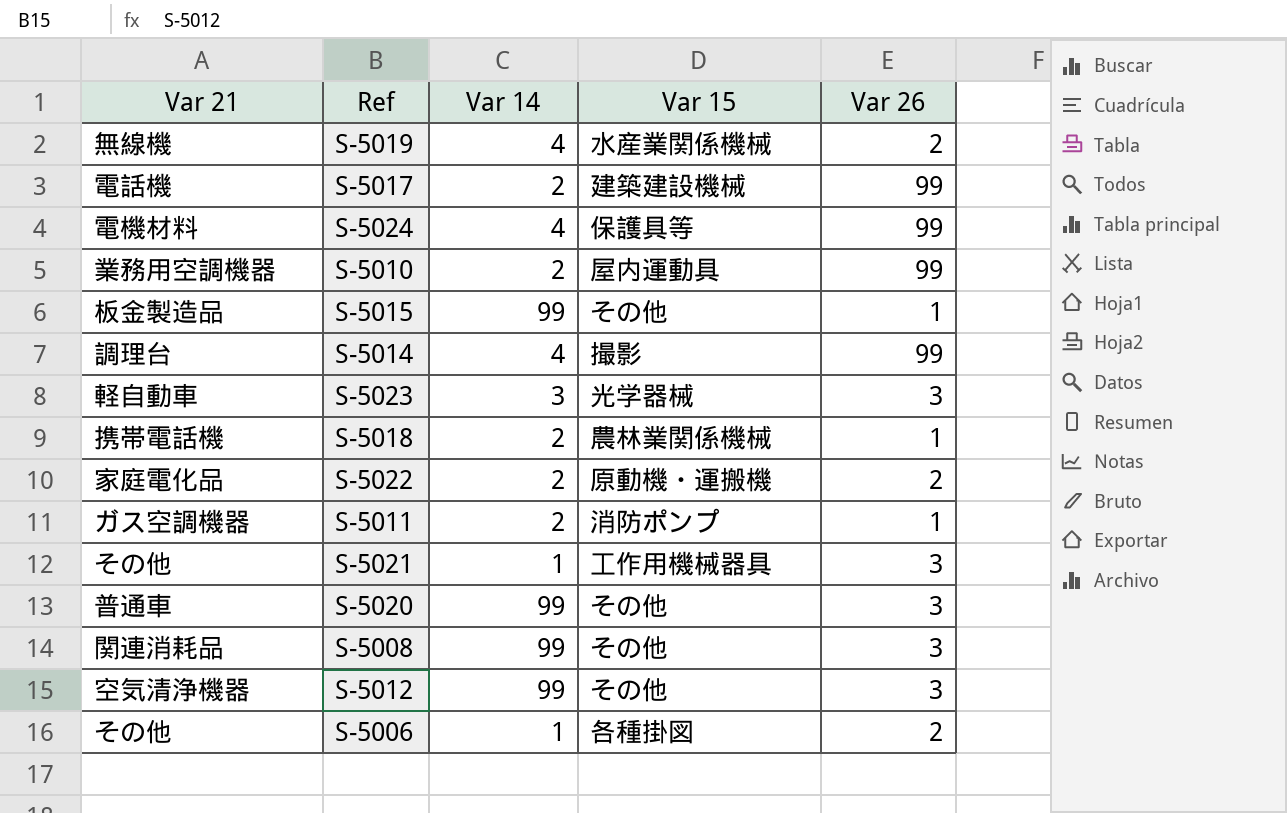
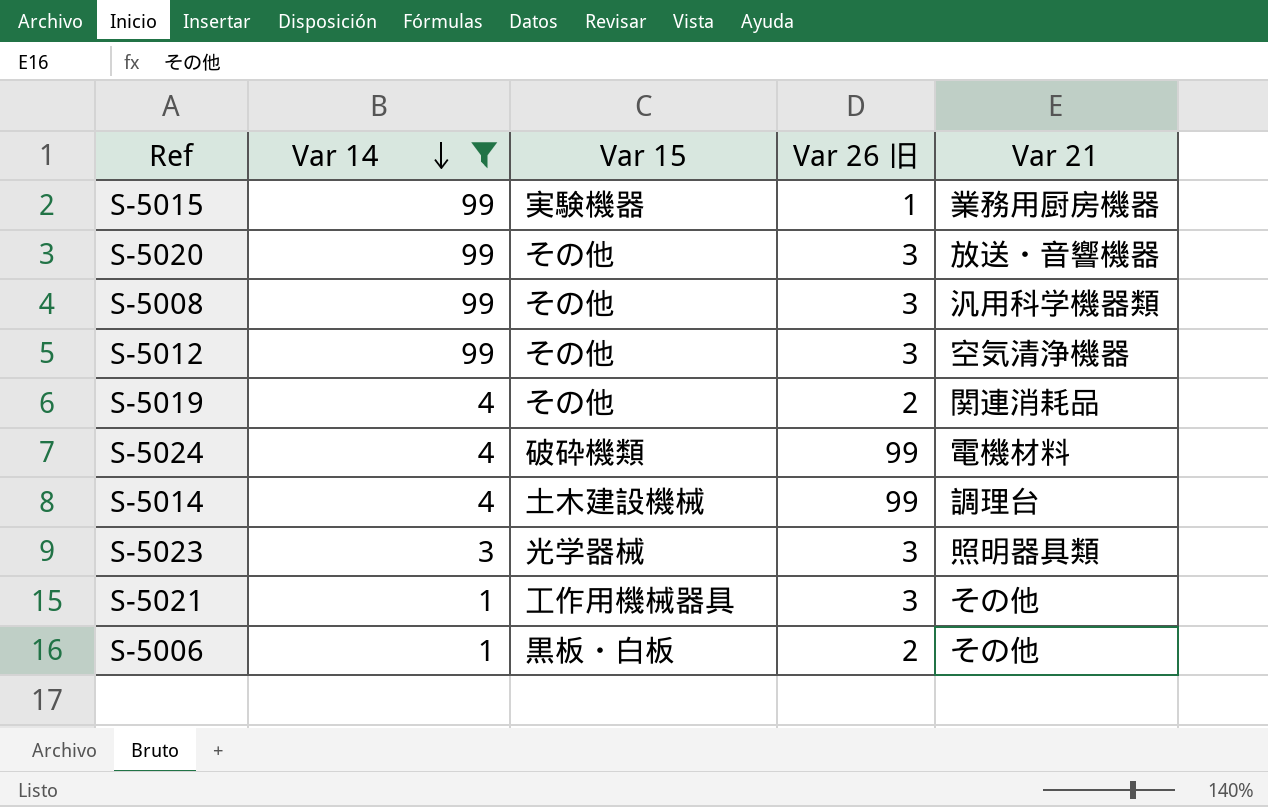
filter: none -> Var 14 != 2
row order: none -> Var 14 descending
column name: Var 26 -> Var 26 旧
column Var 21 | position: 1 -> 5
S-5015 | Var 15: その他 -> 実験機器
S-5015 | Var 21: 板金製造品 -> 業務用厨房機器
S-5020 | Var 21: 普通車 -> 放送・音響機器
S-5008 | Var 21: 関連消耗品 -> 汎用科学機器類
S-5019 | Var 15: 水産業関係機械 -> その他
S-5019 | Var 21: 無線機 -> 関連消耗品
S-5024 | Var 15: 保護具等 -> 破砕機類
S-5014 | Var 15: 撮影 -> 土木建設機械
S-5023 | Var 21: 軽自動車 -> 照明器具類
S-5006 | Var 15: 各種掛図 -> 黒板・白板

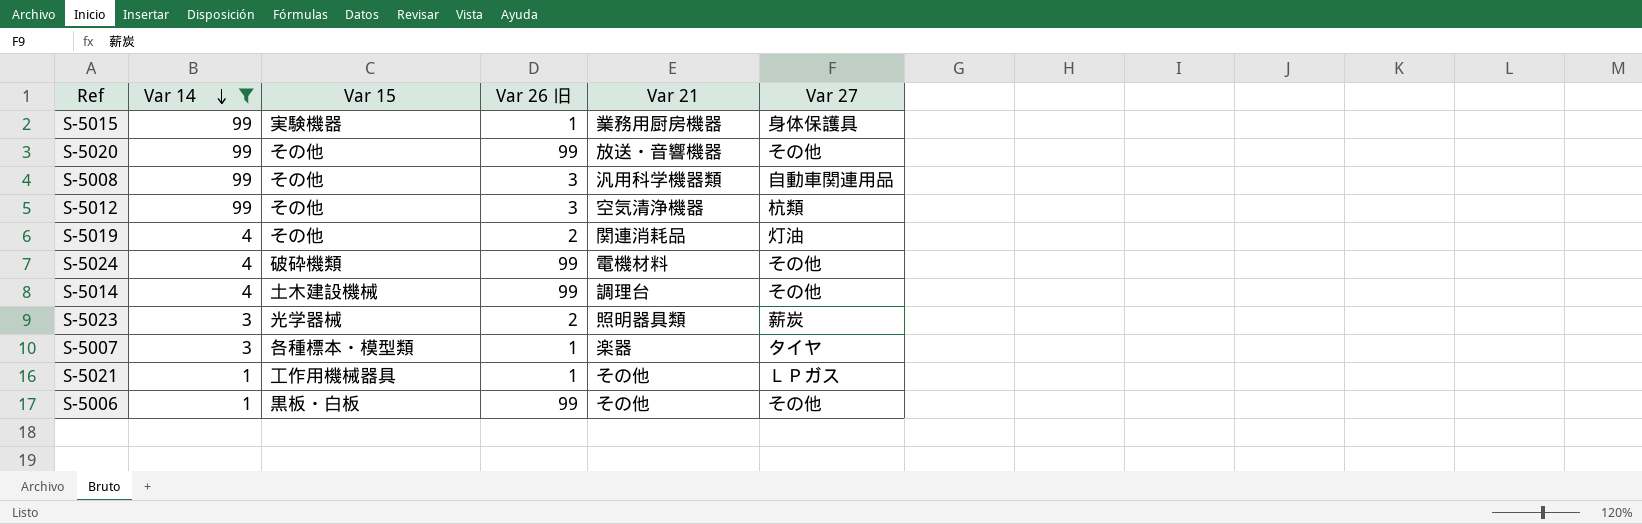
column Var 27 | position: none -> 6
S-5020 | Var 26 旧: 3 -> 99
S-5023 | Var 26 旧: 3 -> 2
row S-5007: none -> 3 | 各種標本・模型類 | 1 | 楽器 | タイヤ
S-5021 | Var 26 旧: 3 -> 1
S-5006 | Var 26 旧: 2 -> 99

